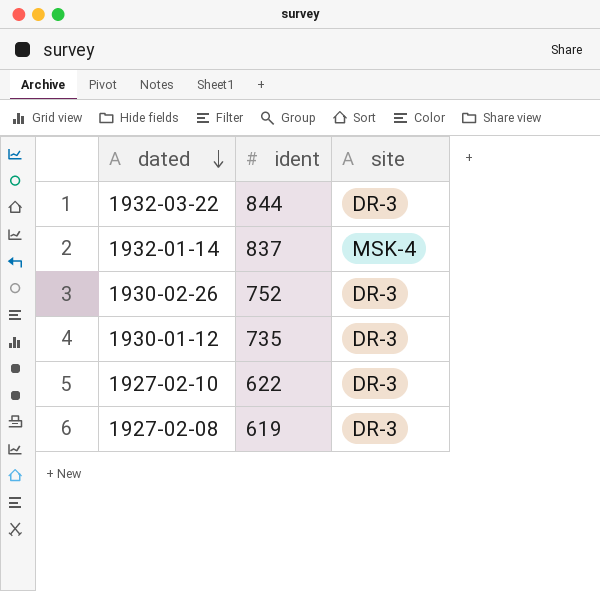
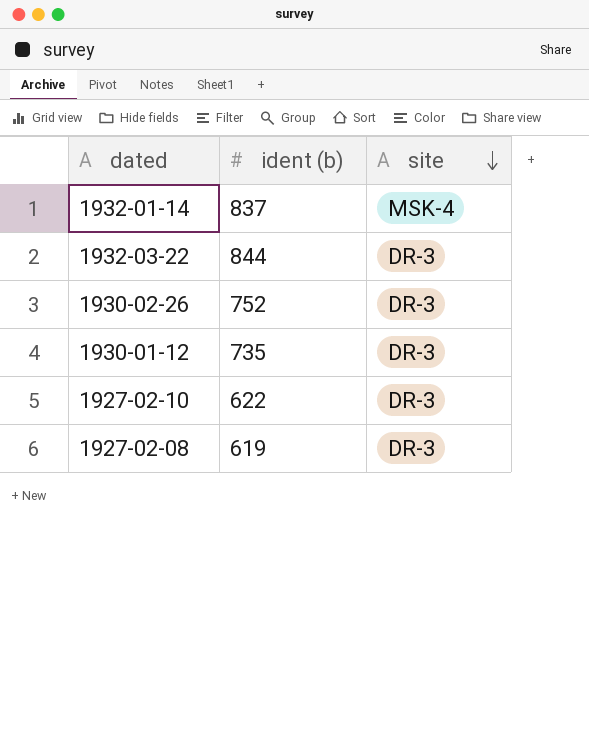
row order: dated descending -> site descending
column name: ident -> ident (b)

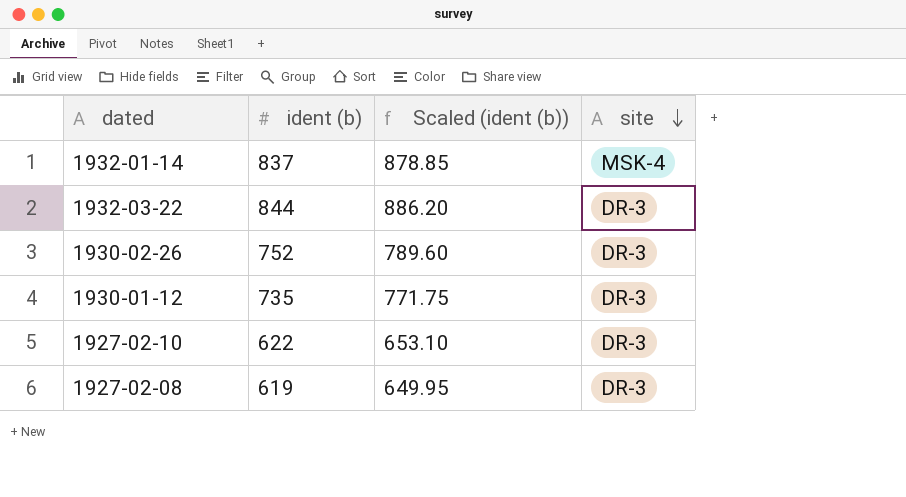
column Scaled (ident (b)) | formula: none -> [ident (b)] * 1.05

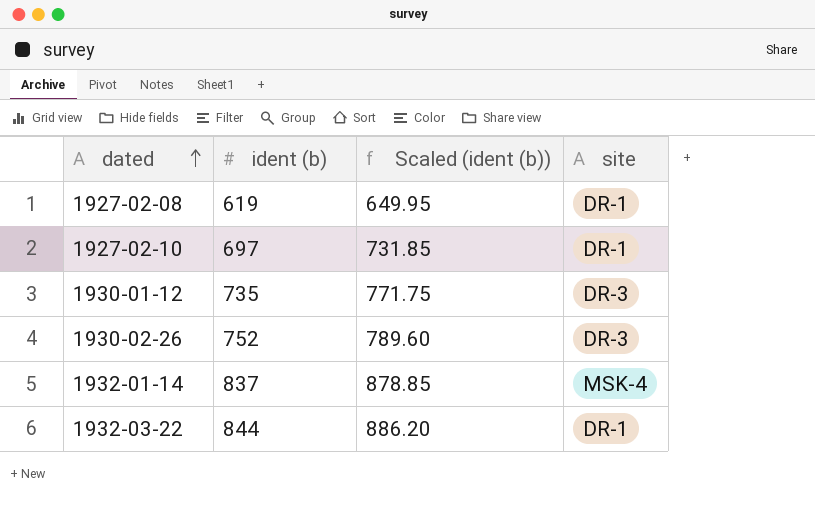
row order: site descending -> dated ascending
1927-02-08 | site: DR-3 -> DR-1
1927-02-10 | ident (b): 622 -> 697
1927-02-10 | Scaled (ident (b)): 653.10 -> 731.85
1927-02-10 | site: DR-3 -> DR-1
1932-03-22 | site: DR-3 -> DR-1

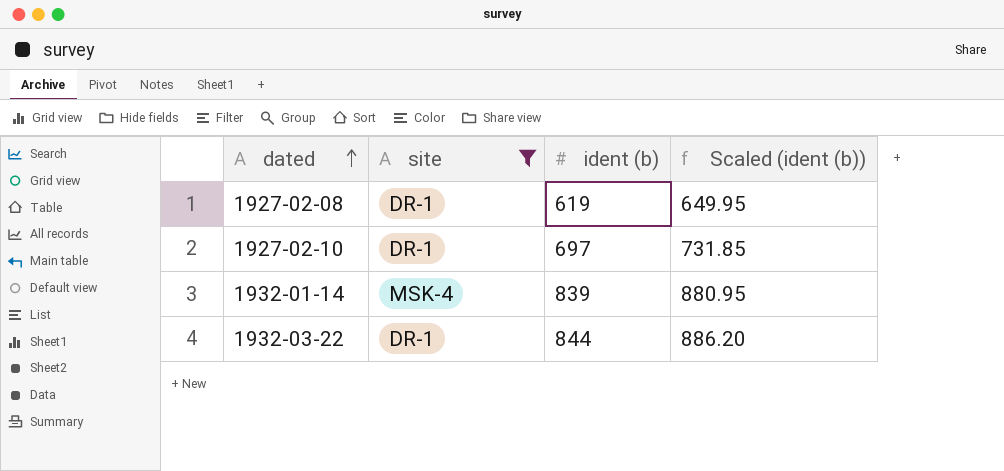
filter: none -> site != DR-3
column site | position: 4 -> 2
1932-01-14 | ident (b): 837 -> 839
1932-01-14 | Scaled (ident (b)): 878.85 -> 880.95

